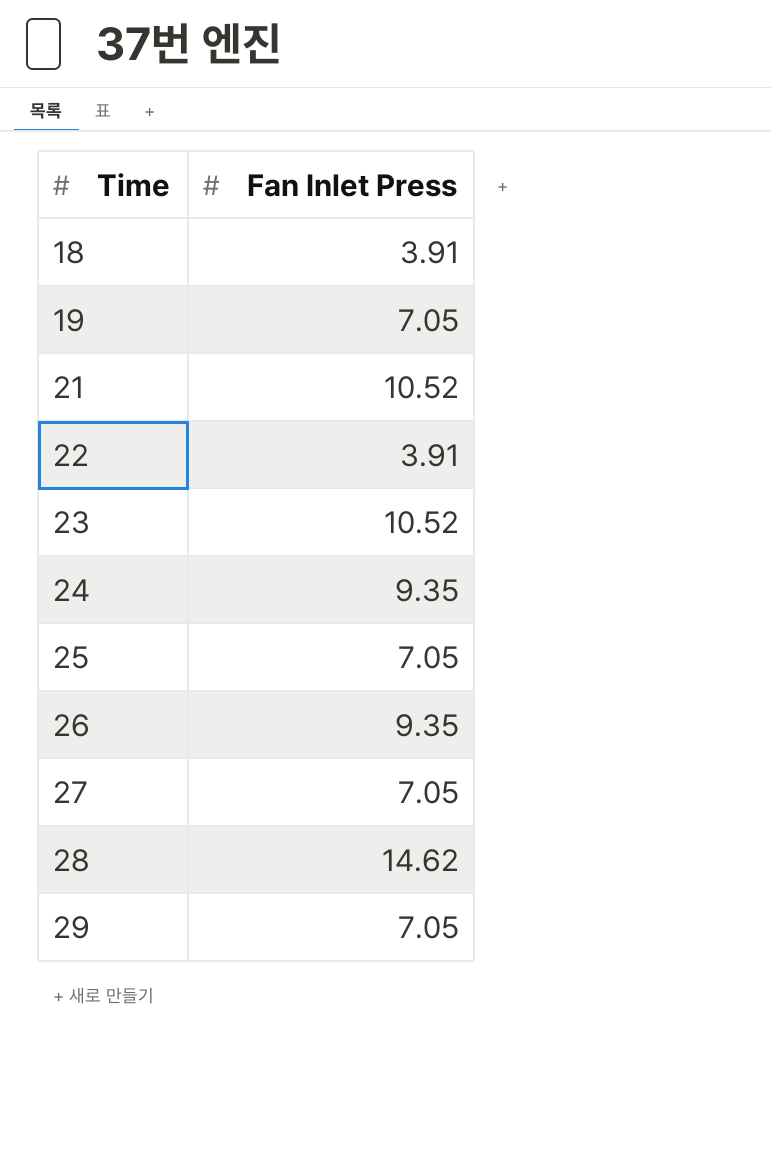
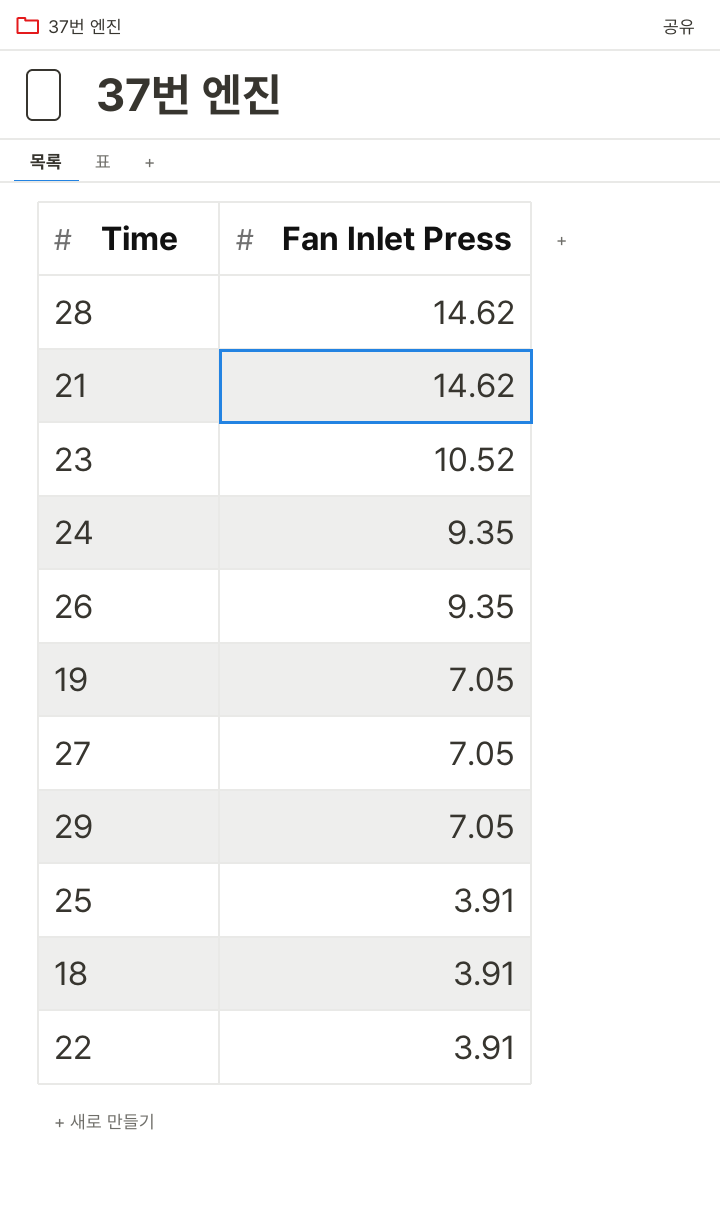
row order: Time ascending -> Fan Inlet Press descending
21 | Fan Inlet Press: 10.52 -> 14.62
25 | Fan Inlet Press: 7.05 -> 3.91

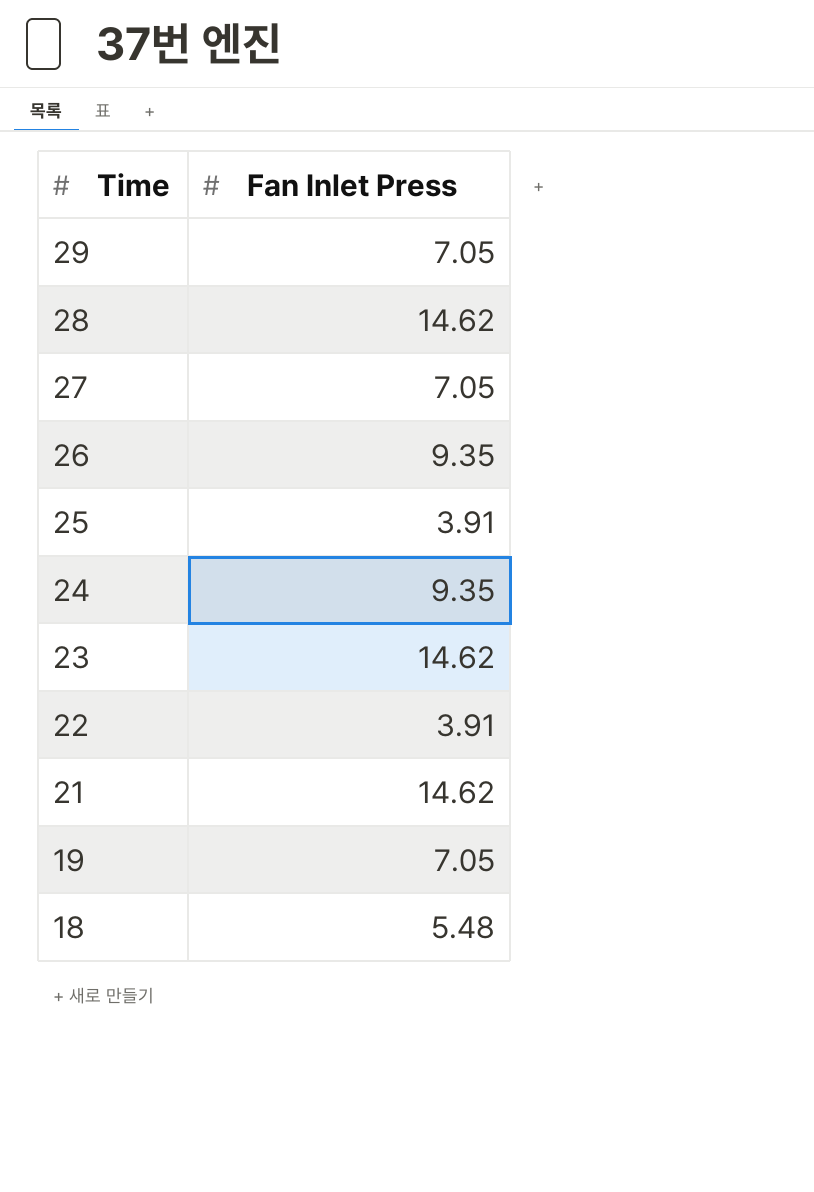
row order: Fan Inlet Press descending -> Time descending
23 | Fan Inlet Press: 10.52 -> 14.62
18 | Fan Inlet Press: 3.91 -> 5.48

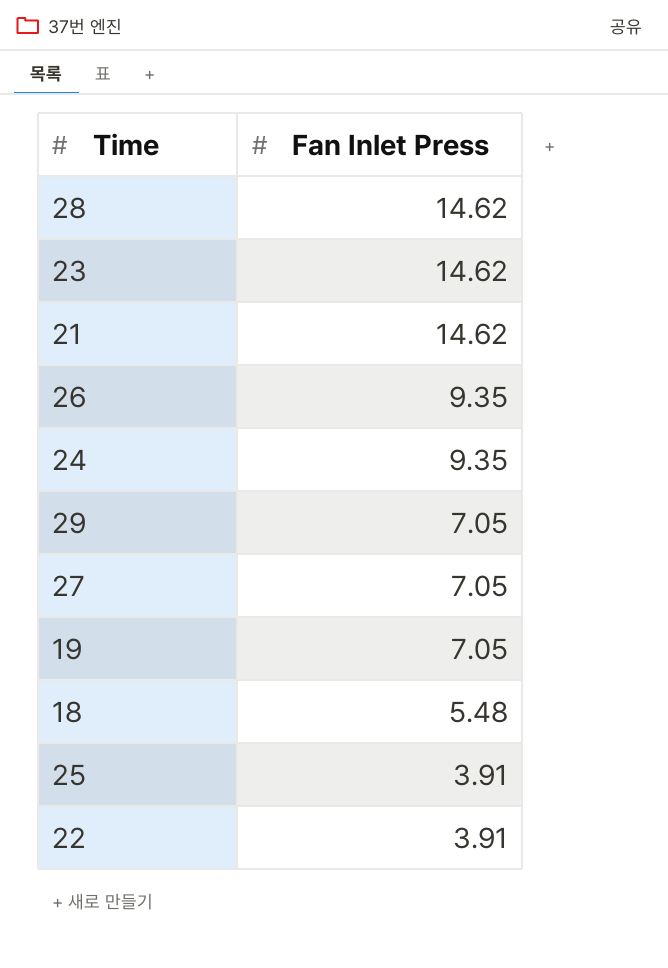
row order: Time descending -> Fan Inlet Press descending

